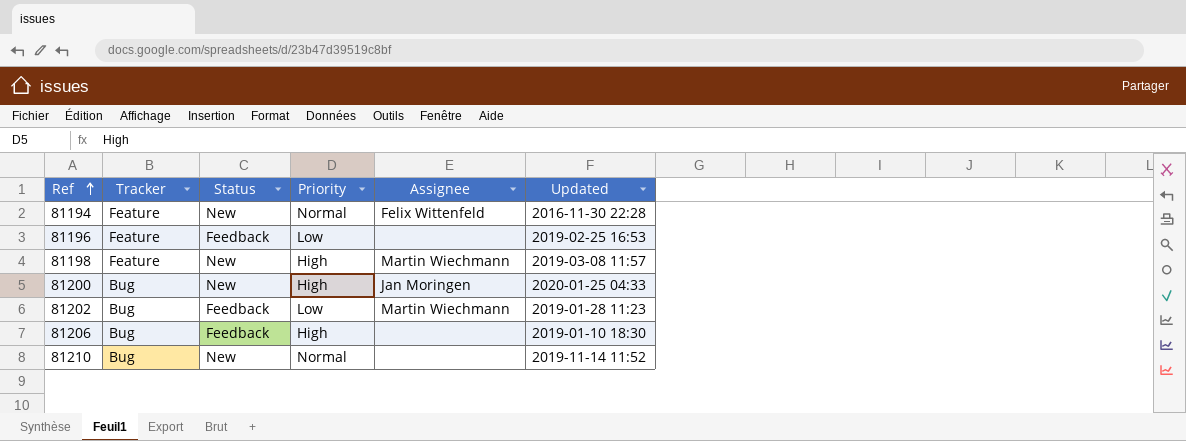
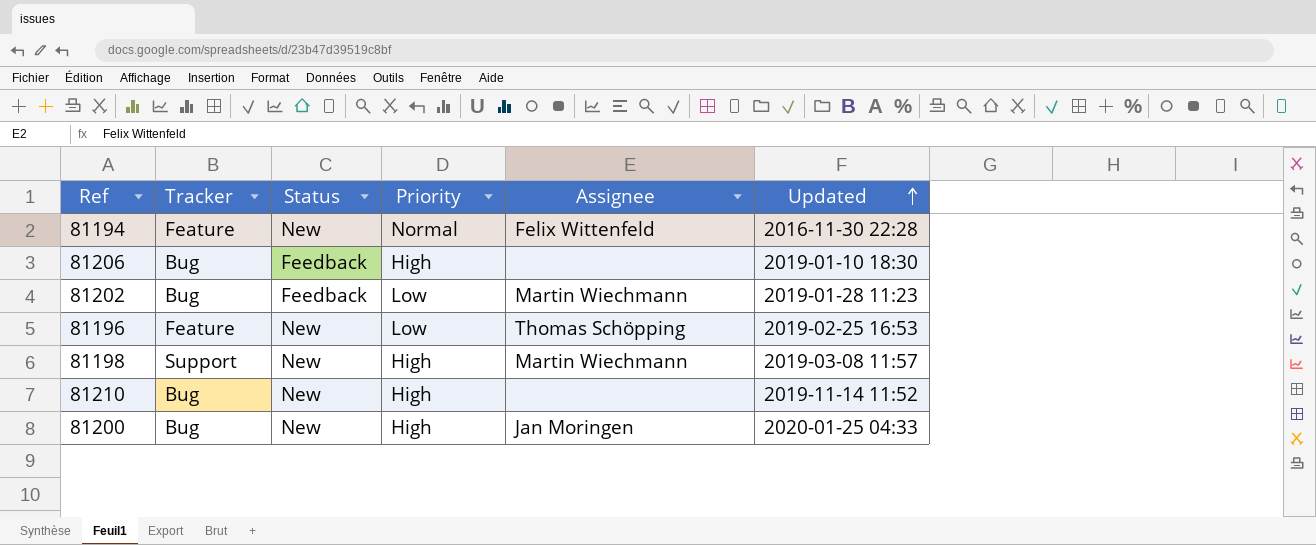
row order: Ref ascending -> Updated ascending
81196 | Status: Feedback -> New
81196 | Assignee: none -> Thomas Schöpping
81198 | Tracker: Feature -> Support
81210 | Priority: Normal -> High

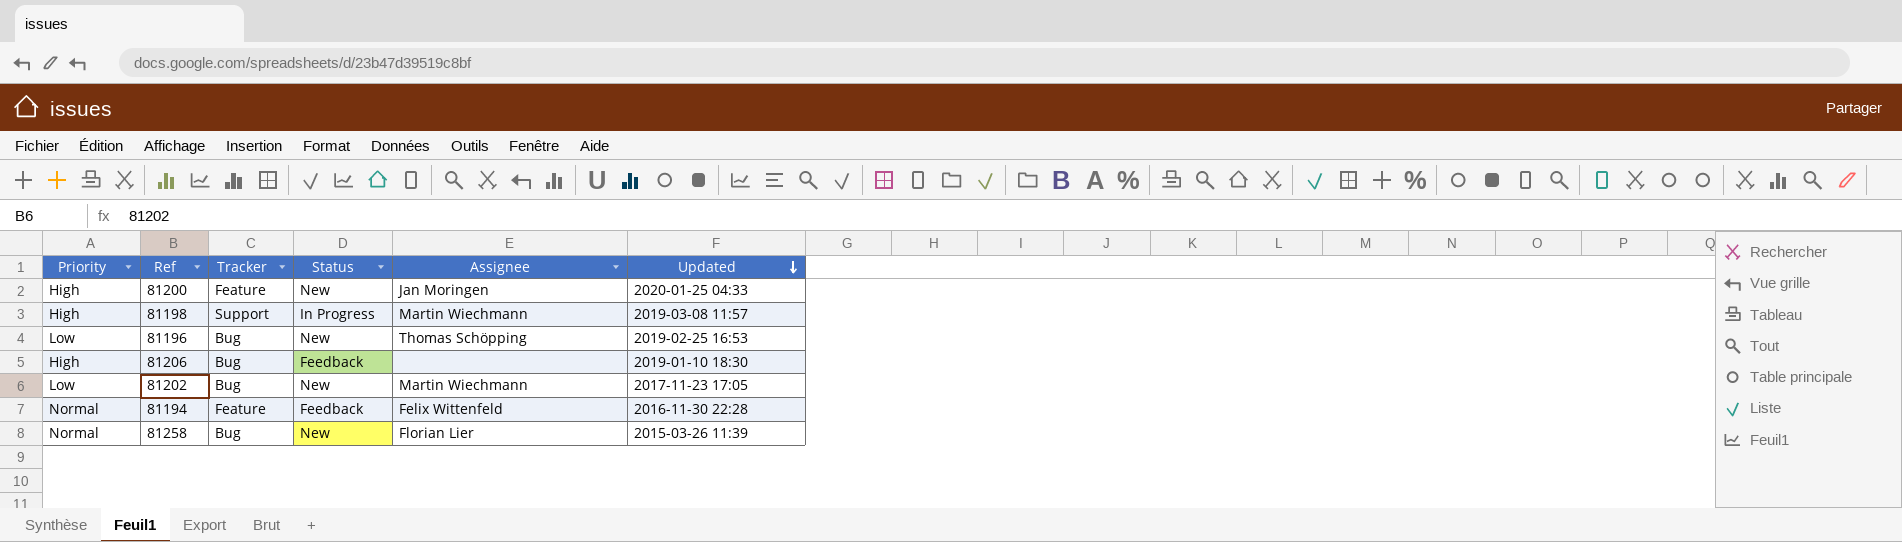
row order: Updated ascending -> Updated descending
column Priority | position: 4 -> 1
row 81210: Bug | New | High | none | 2019-11-14 11:52 -> none
81200 | Tracker: Bug -> Feature
81198 | Status: New -> In Progress
81196 | Tracker: Feature -> Bug
81202 | Status: Feedback -> New
81202 | Updated: 2019-01-28 11:23 -> 2017-11-23 17:05
81194 | Status: New -> Feedback
row 81258: none -> Normal | Bug | New | Florian Lier | 2015-03-26 11:39

